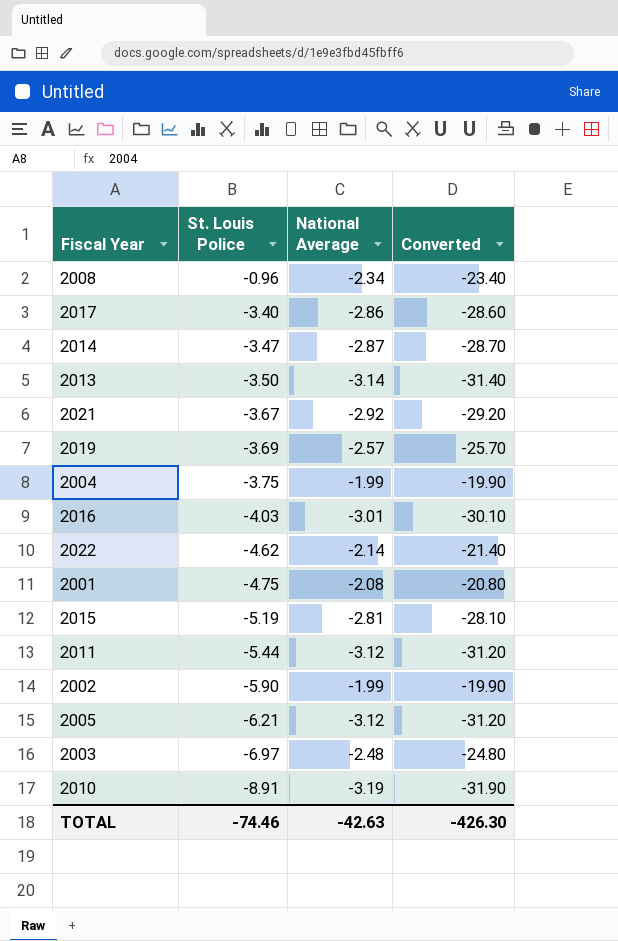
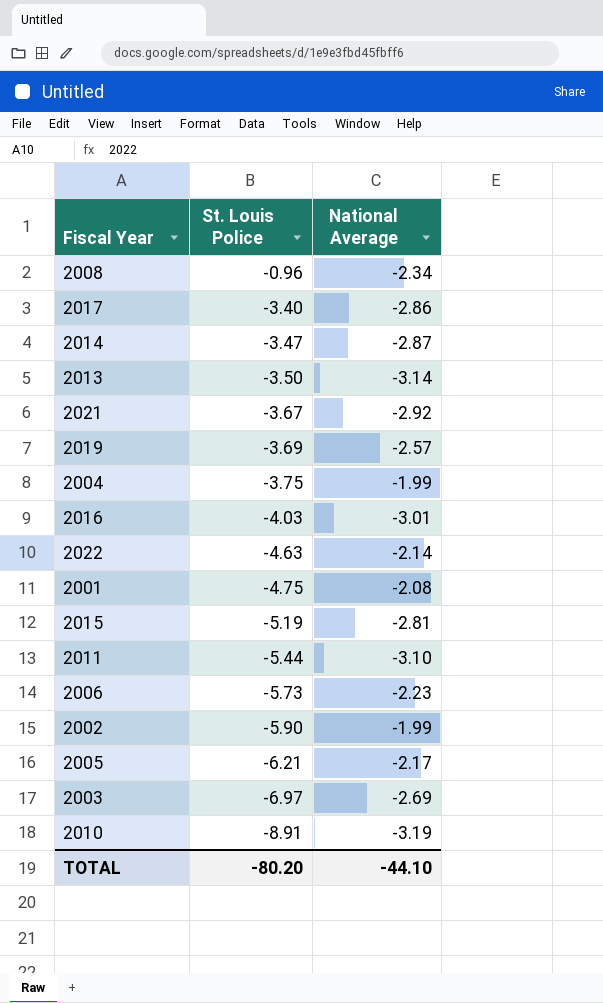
column Converted | formula: [National Average] * 10 -> none
2022 | St. Louis Police: -4.62 -> -4.63
2011 | National Average: -3.12 -> -3.10
row 2006: none -> -5.73 | -2.23
2005 | National Average: -3.12 -> -2.17
2003 | National Average: -2.48 -> -2.69
TOTAL | St. Louis Police: -74.46 -> -80.20
TOTAL | National Average: -42.63 -> -44.10

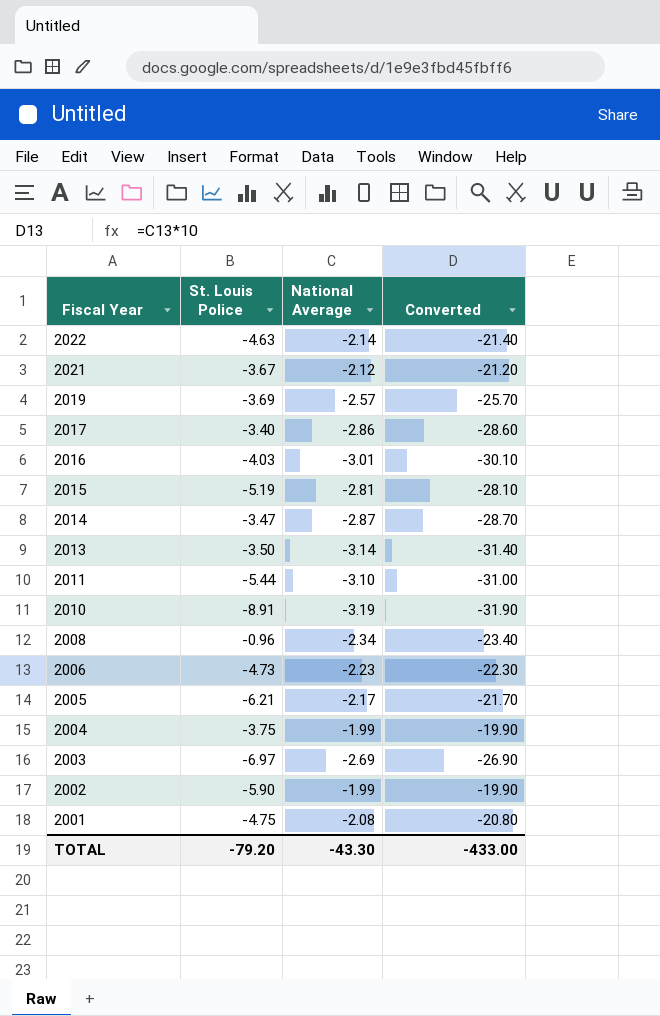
row order: St. Louis Police descending -> Fiscal Year descending
column Converted | formula: none -> [National Average] * 10
2021 | National Average: -2.92 -> -2.12
2006 | St. Louis Police: -5.73 -> -4.73
TOTAL | St. Louis Police: -80.20 -> -79.20
TOTAL | National Average: -44.10 -> -43.30

